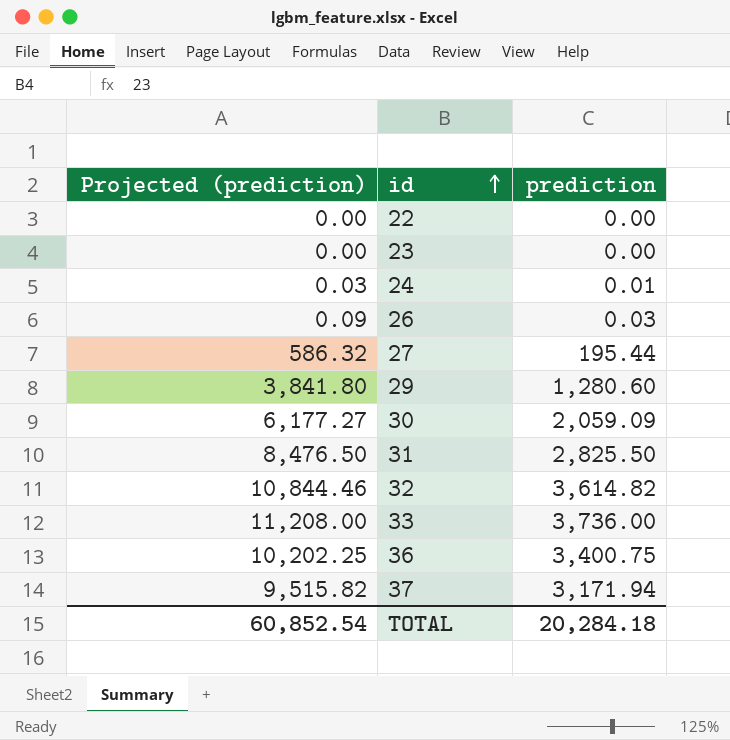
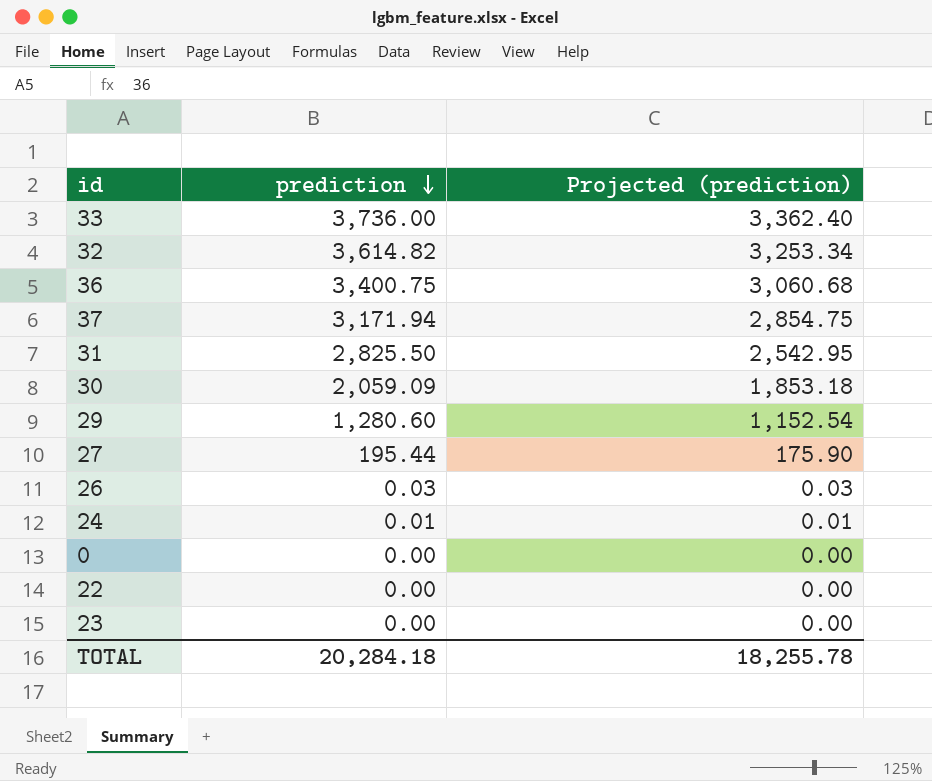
row order: id ascending -> prediction descending
column Projected (prediction) | formula: [prediction] * 3 -> [prediction] * 0.9
column Projected (prediction) | position: 1 -> 3
row 0: none -> 0.00 | 0.00
TOTAL | Projected (prediction): 60,852.54 -> 18,255.78

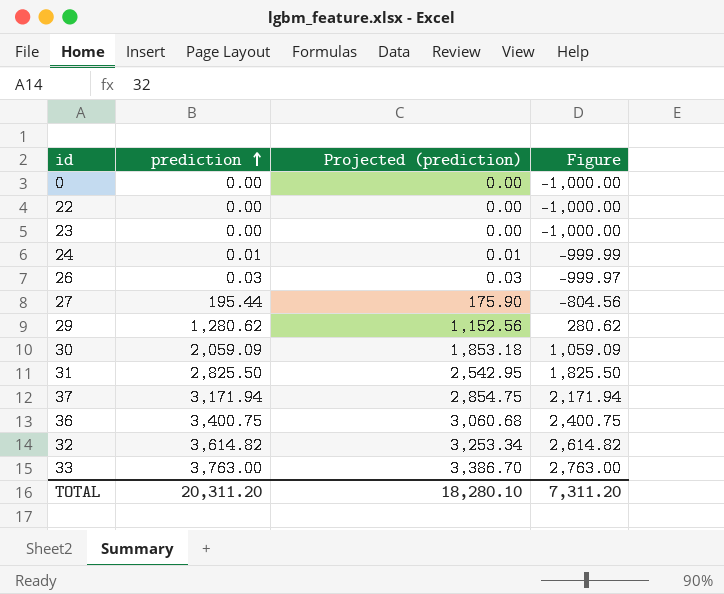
row order: prediction descending -> prediction ascending
column Figure | formula: none -> [prediction] - 1000
29 | prediction: 1,280.60 -> 1,280.62
29 | Projected (prediction): 1,152.54 -> 1,152.56
33 | prediction: 3,736.00 -> 3,763.00
33 | Projected (prediction): 3,362.40 -> 3,386.70
TOTAL | prediction: 20,284.18 -> 20,311.20
TOTAL | Projected (prediction): 18,255.78 -> 18,280.10

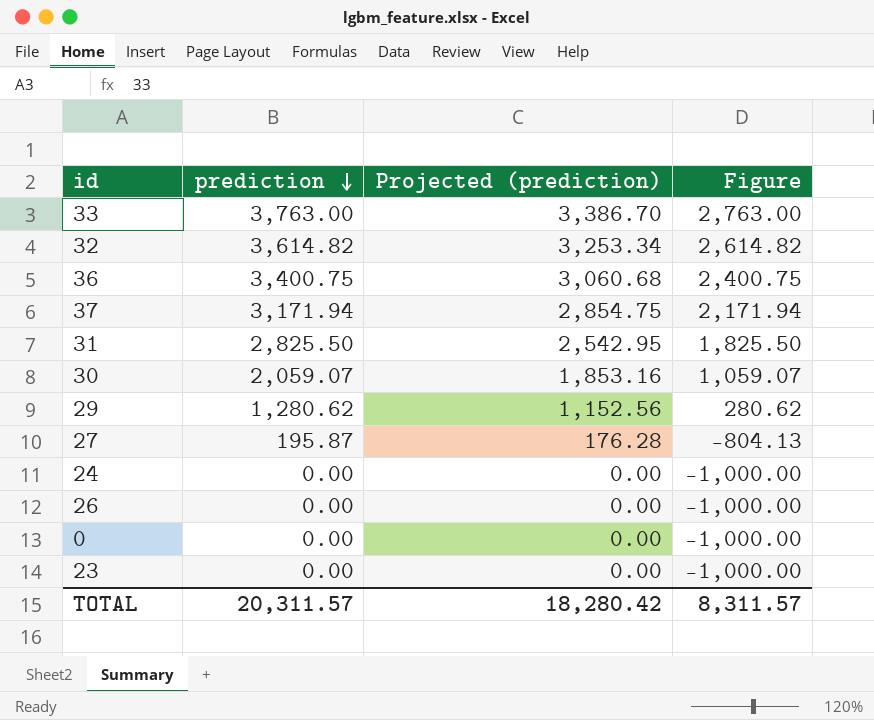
row order: prediction ascending -> prediction descending
row 22: 0.00 | 0.00 | -1,000.00 -> none
30 | prediction: 2,059.09 -> 2,059.07
30 | Projected (prediction): 1,853.18 -> 1,853.16
30 | Figure: 1,059.09 -> 1,059.07
27 | prediction: 195.44 -> 195.87
27 | Projected (prediction): 175.90 -> 176.28
27 | Figure: -804.56 -> -804.13
24 | prediction: 0.01 -> 0.00
24 | Projected (prediction): 0.01 -> 0.00
24 | Figure: -999.99 -> -1,000.00
26 | prediction: 0.03 -> 0.00
26 | Projected (prediction): 0.03 -> 0.00
26 | Figure: -999.97 -> -1,000.00
TOTAL | prediction: 20,311.20 -> 20,311.57
TOTAL | Projected (prediction): 18,280.10 -> 18,280.42
TOTAL | Figure: 7,311.20 -> 8,311.57

